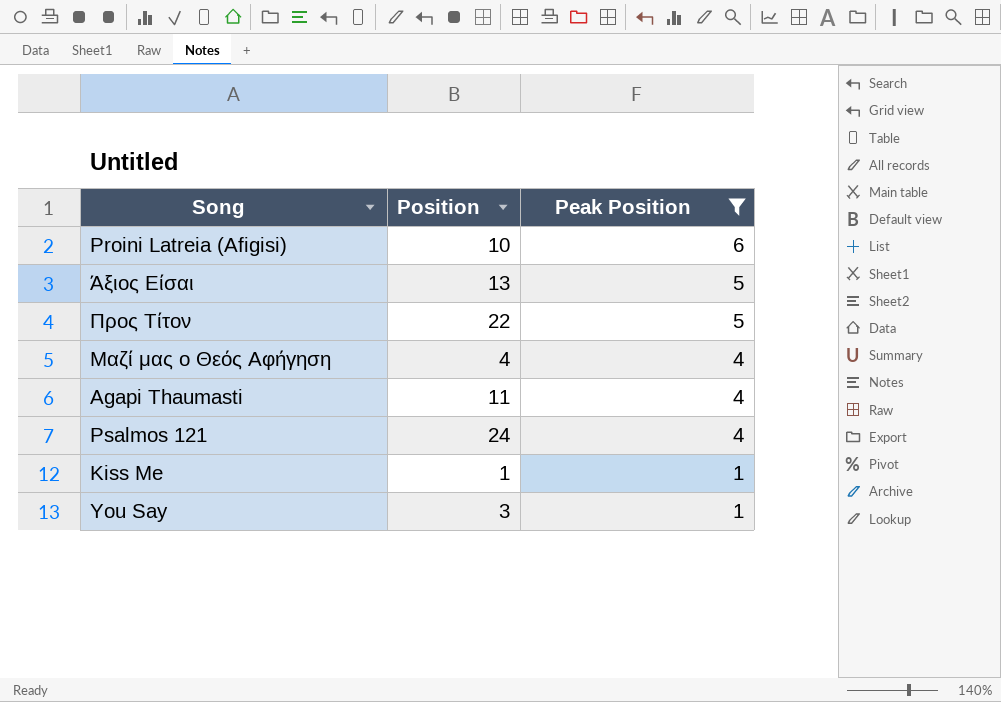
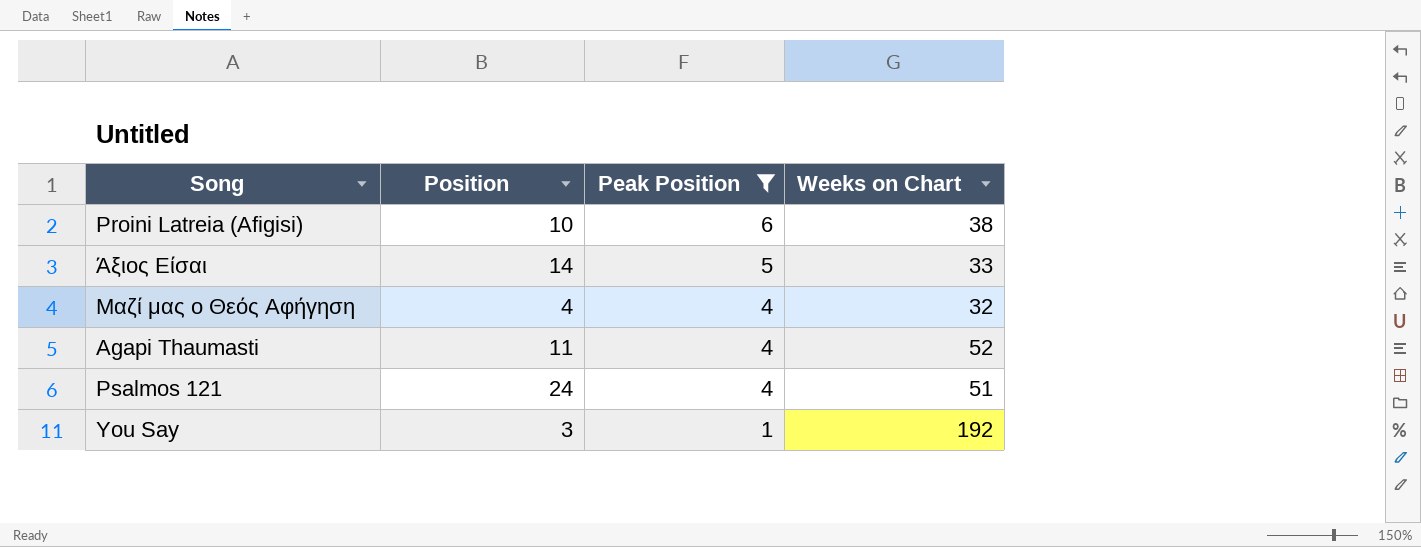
column Weeks on Chart | position: none -> 4
row Προς Τίτον: 22 | 5 -> none
row Kiss Me: 1 | 1 -> none
Άξιος Είσαι | Position: 13 -> 14

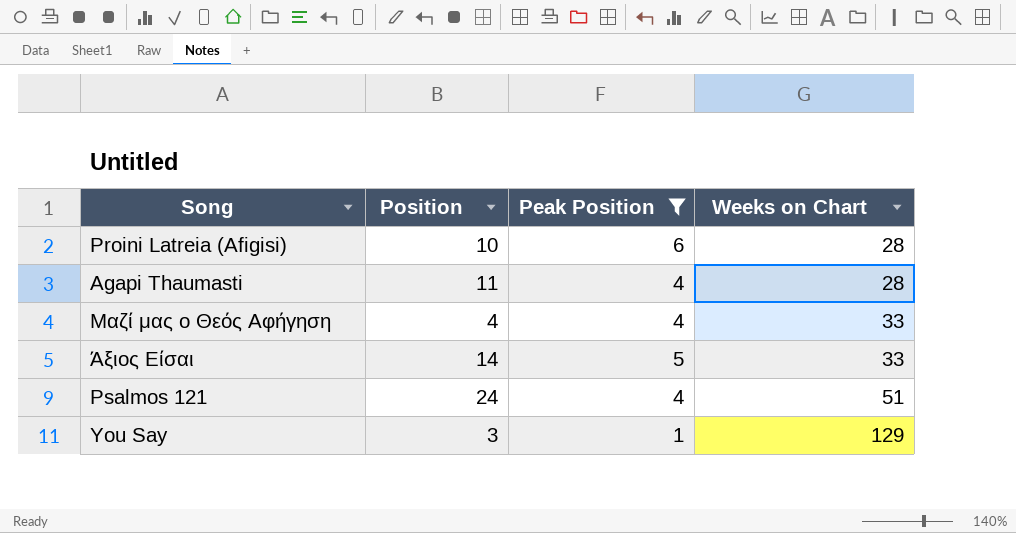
row order: Peak Position descending -> Weeks on Chart ascending
Proini Latreia (Afigisi) | Weeks on Chart: 38 -> 28
Agapi Thaumasti | Weeks on Chart: 52 -> 28
Μαζί μας ο Θεός Αφήγηση | Weeks on Chart: 32 -> 33
You Say | Weeks on Chart: 192 -> 129

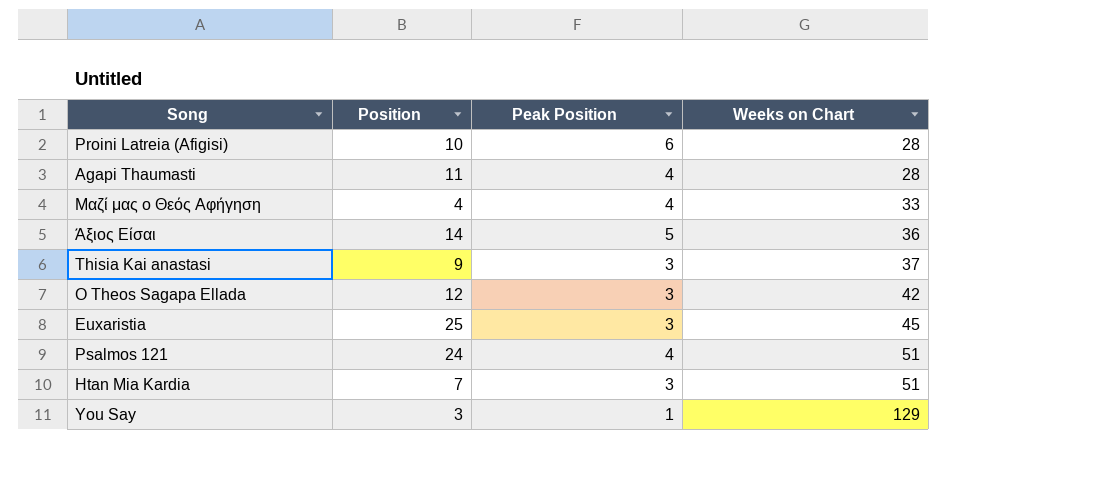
filter: Peak Position != 3 -> none
Άξιος Είσαι | Weeks on Chart: 33 -> 36

